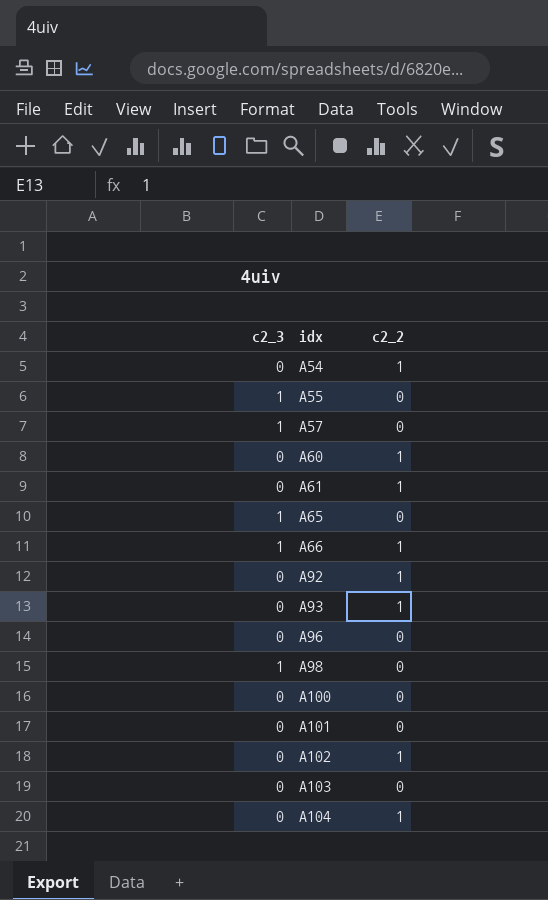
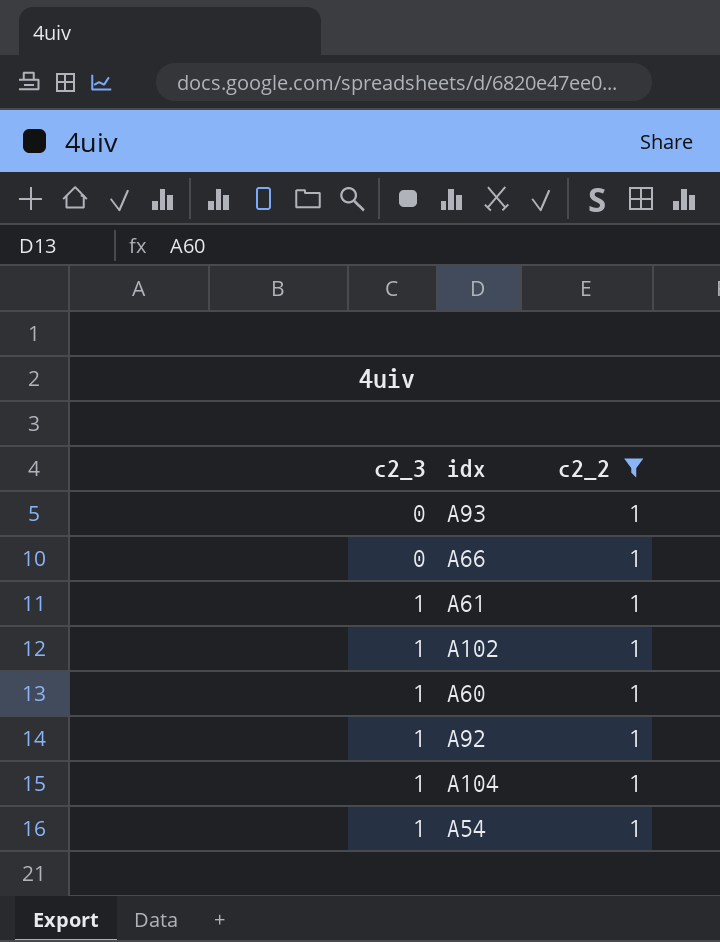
filter: none -> c2_2 = 1
row order: idx ascending -> c2_3 ascending
A66 | c2_3: 1 -> 0
A61 | c2_3: 0 -> 1
A102 | c2_3: 0 -> 1
A60 | c2_3: 0 -> 1
A92 | c2_3: 0 -> 1
A104 | c2_3: 0 -> 1
A54 | c2_3: 0 -> 1

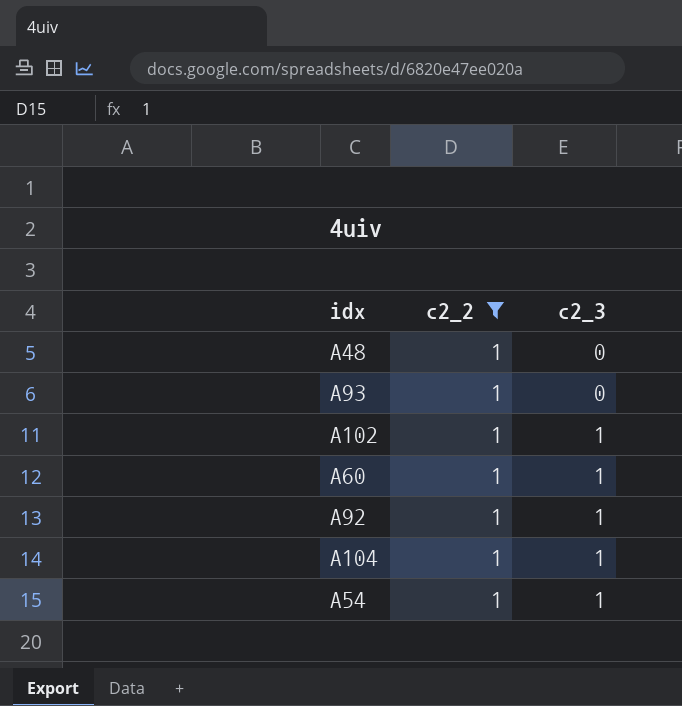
column c2_3 | position: 1 -> 3
row A66: 0 | 1 -> none
row A61: 1 | 1 -> none
row A48: none -> 1 | 0

